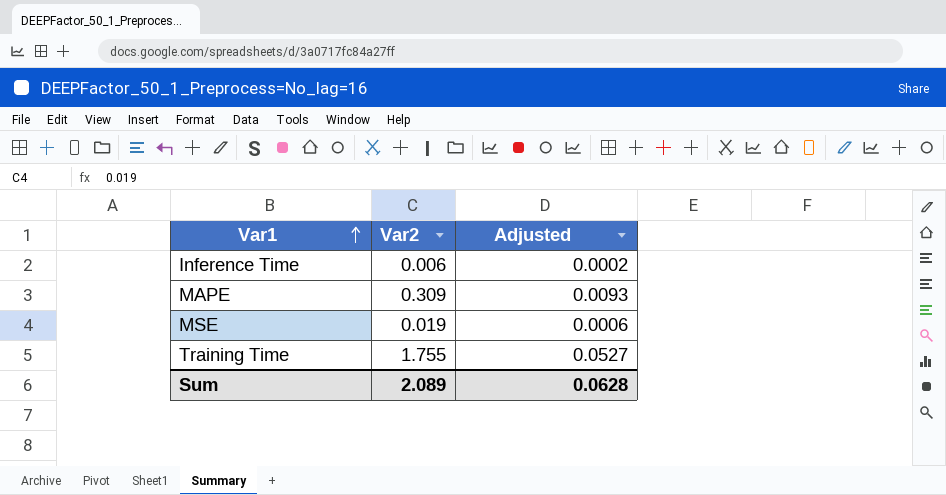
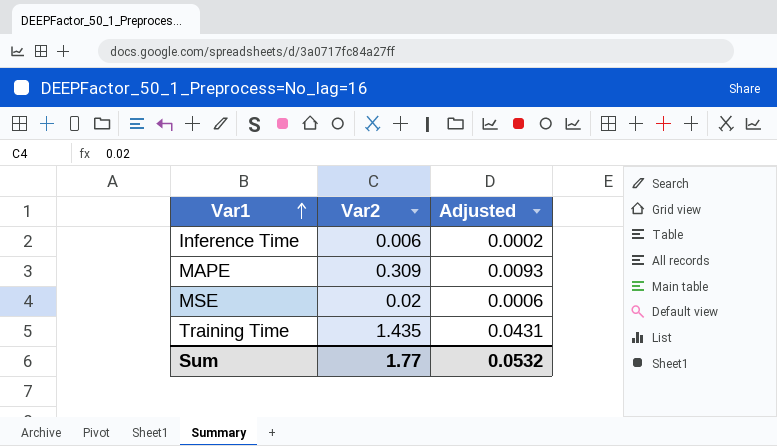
MSE | Var2: 0.019 -> 0.02
Training Time | Var2: 1.755 -> 1.435
Training Time | Adjusted: 0.0527 -> 0.0431
Sum | Var2: 2.089 -> 1.77
Sum | Adjusted: 0.0628 -> 0.0532

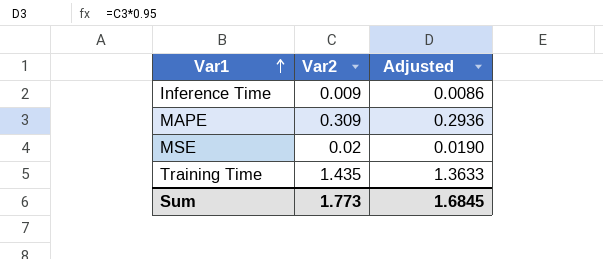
column Adjusted | formula: [Var2] * 0.03 -> [Var2] * 0.95
Inference Time | Var2: 0.006 -> 0.009
Sum | Var2: 1.77 -> 1.773
Sum | Adjusted: 0.0532 -> 1.6845

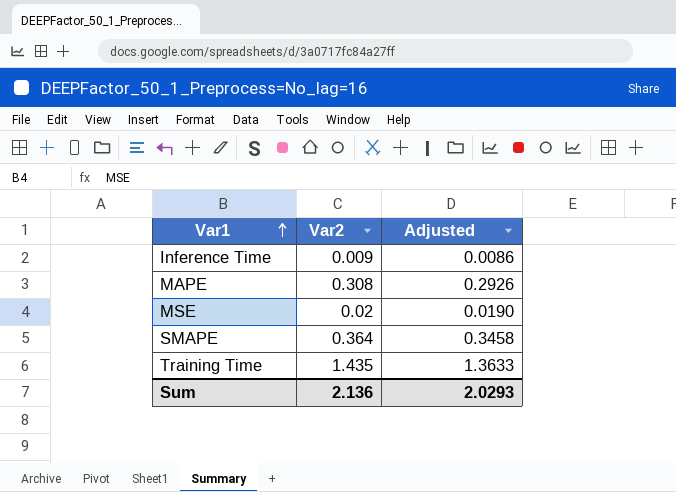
MAPE | Var2: 0.309 -> 0.308
MAPE | Adjusted: 0.2936 -> 0.2926
row SMAPE: none -> 0.364 | 0.3458
Sum | Var2: 1.773 -> 2.136
Sum | Adjusted: 1.6845 -> 2.0293

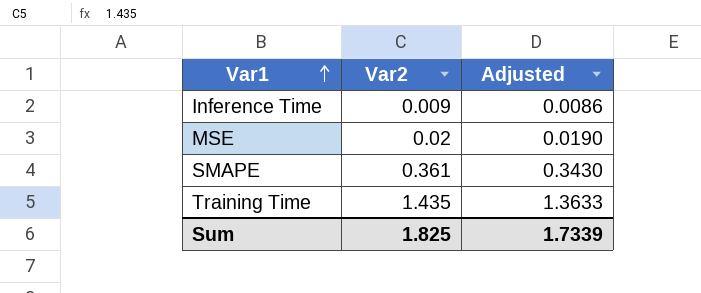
row MAPE: 0.308 | 0.2926 -> none
SMAPE | Var2: 0.364 -> 0.361
SMAPE | Adjusted: 0.3458 -> 0.3430
Sum | Var2: 2.136 -> 1.825
Sum | Adjusted: 2.0293 -> 1.7339

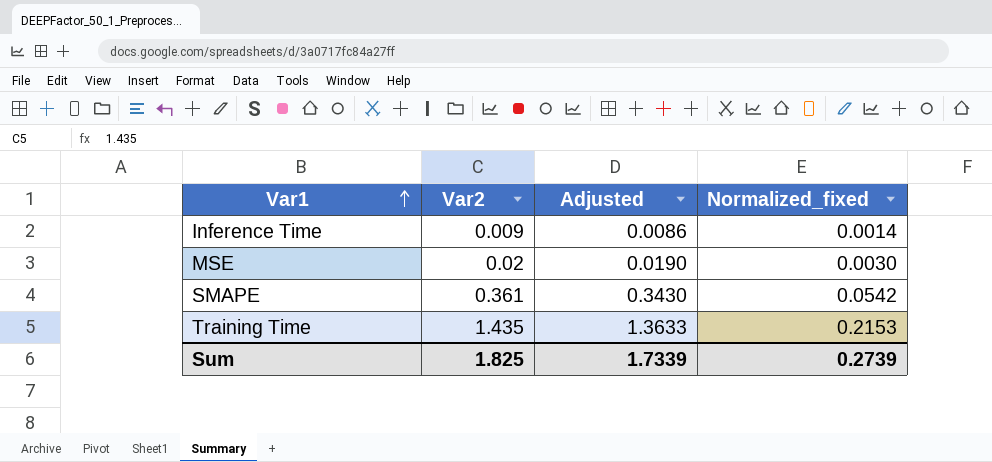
column Normalized_fixed | formula: none -> [Var2] * 0.15

